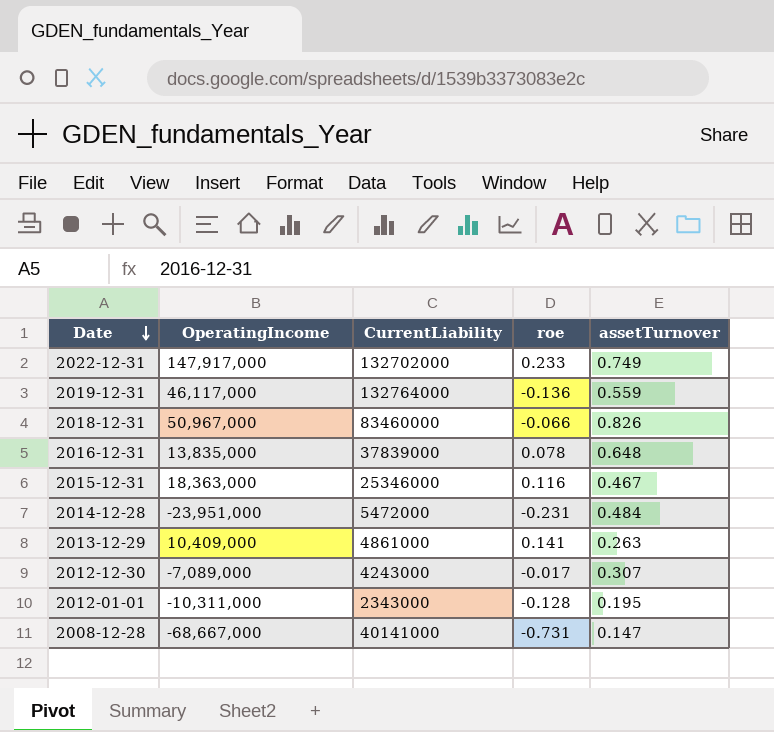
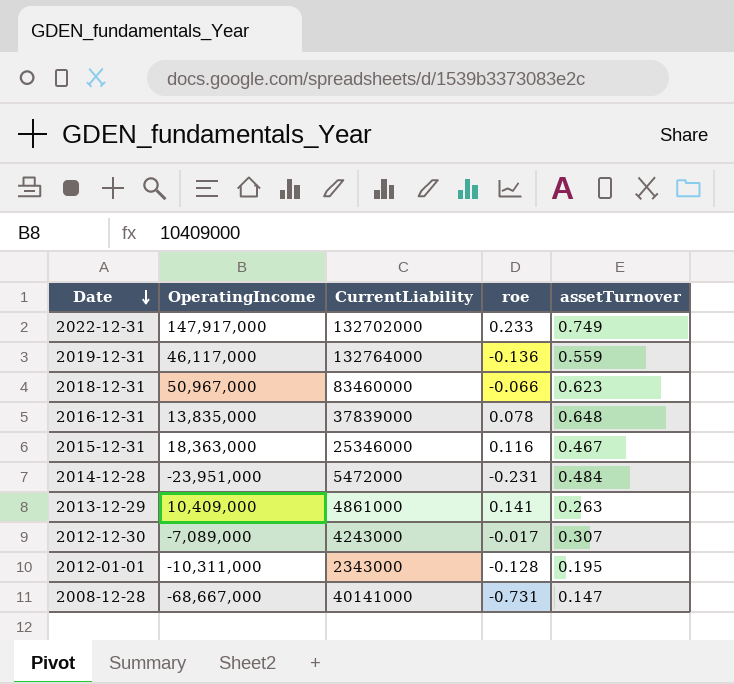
2018-12-31 | assetTurnover: 0.826 -> 0.623

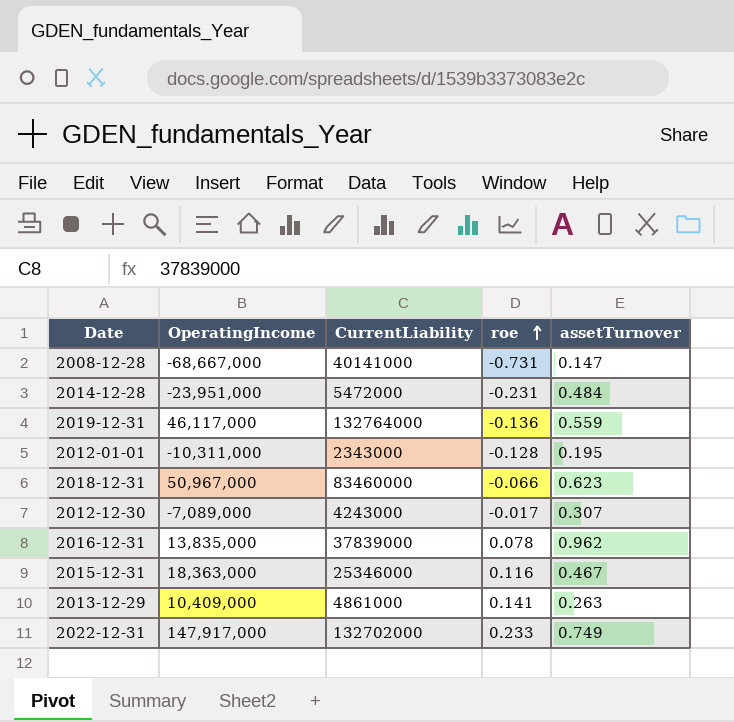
row order: Date descending -> roe ascending
2016-12-31 | assetTurnover: 0.648 -> 0.962

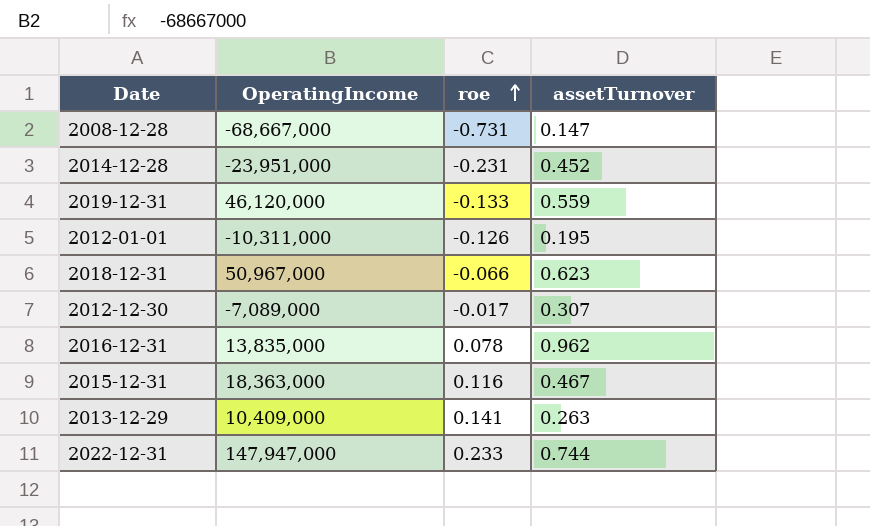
column CurrentLiability | position: 3 -> none
2014-12-28 | assetTurnover: 0.484 -> 0.452
2019-12-31 | OperatingIncome: 46,117,000 -> 46,120,000
2019-12-31 | roe: -0.136 -> -0.133
2012-01-01 | roe: -0.128 -> -0.126
2022-12-31 | OperatingIncome: 147,917,000 -> 147,947,000
2022-12-31 | assetTurnover: 0.749 -> 0.744

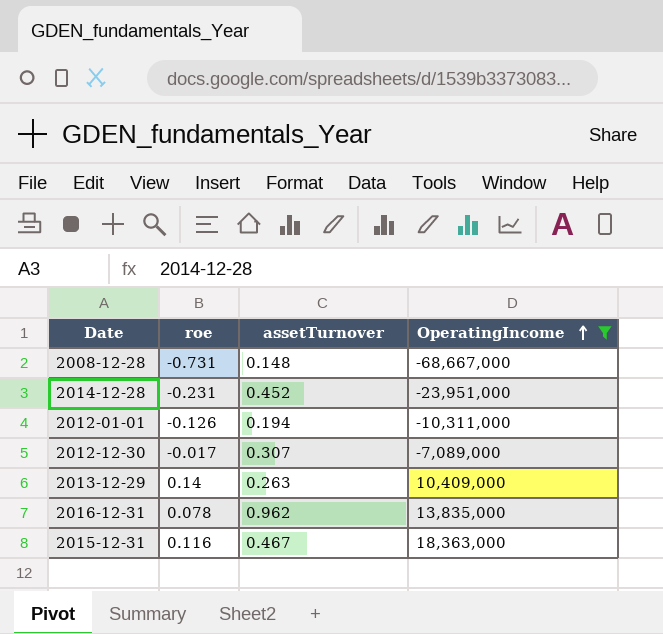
filter: none -> OperatingIncome <= 18,363,000
row order: roe ascending -> OperatingIncome ascending
column OperatingIncome | position: 2 -> 4
2008-12-28 | assetTurnover: 0.147 -> 0.148
2012-01-01 | assetTurnover: 0.195 -> 0.194
2013-12-29 | roe: 0.141 -> 0.14

